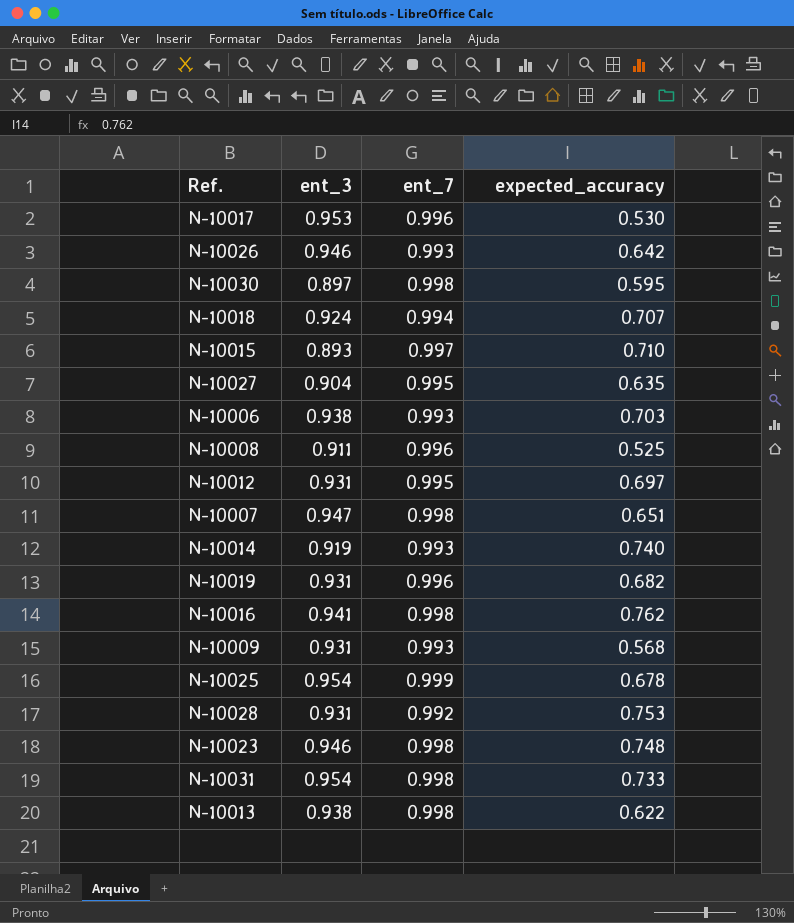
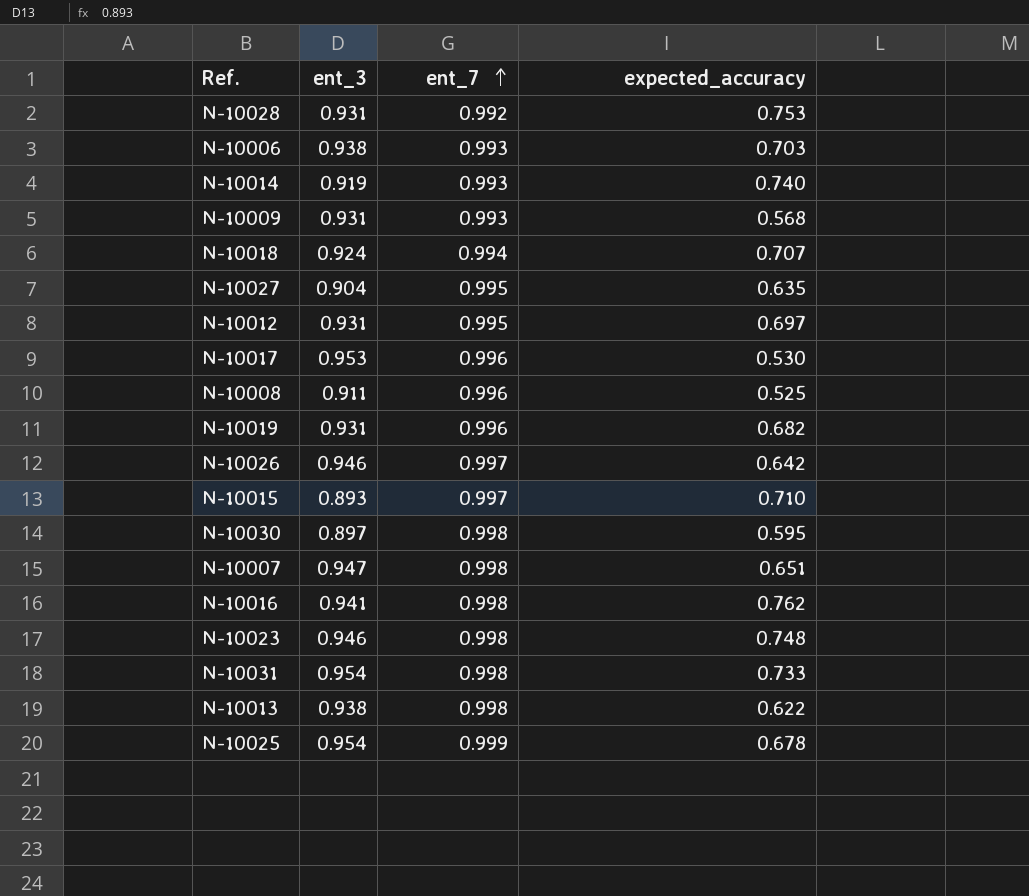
row order: none -> ent_7 ascending
N-10026 | ent_7: 0.993 -> 0.997

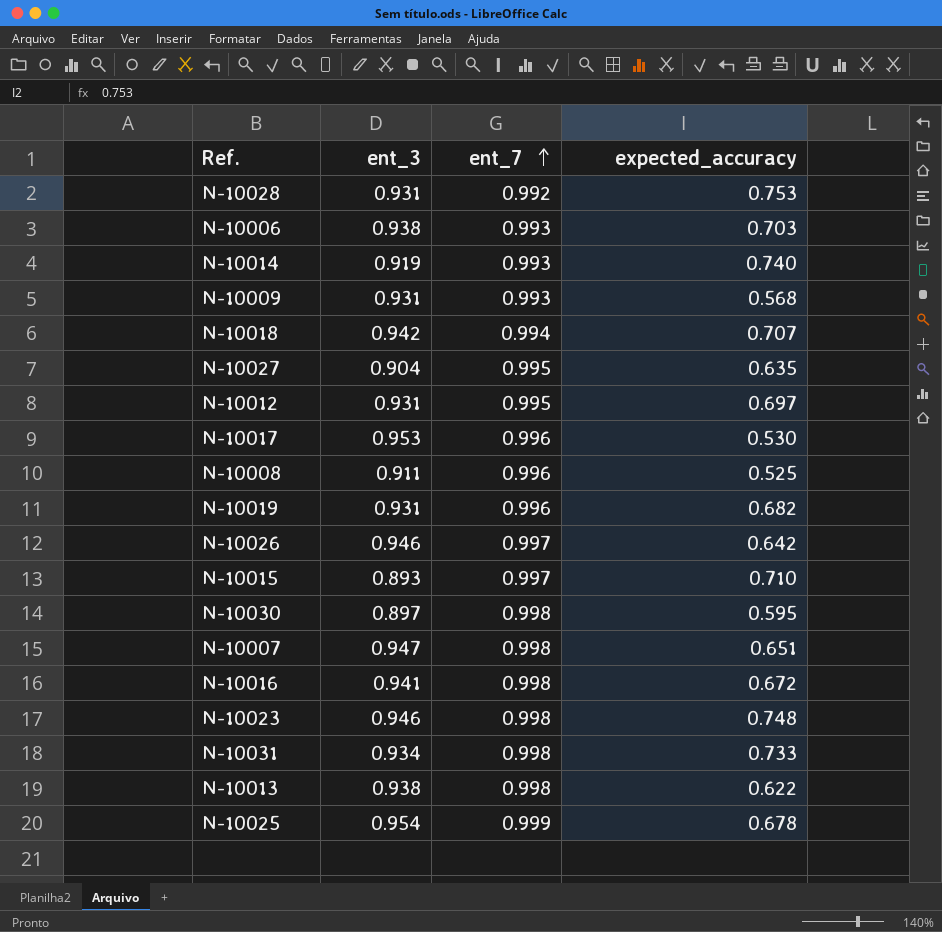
N-10018 | ent_3: 0.924 -> 0.942
N-10016 | expected_accuracy: 0.762 -> 0.672
N-10031 | ent_3: 0.954 -> 0.934

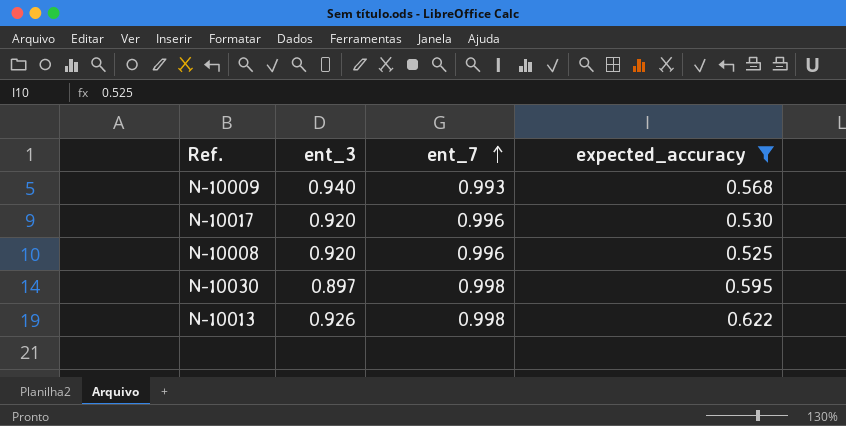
filter: none -> expected_accuracy <= 0.622
N-10009 | ent_3: 0.931 -> 0.940
N-10017 | ent_3: 0.953 -> 0.920
N-10008 | ent_3: 0.911 -> 0.920
N-10013 | ent_3: 0.938 -> 0.926

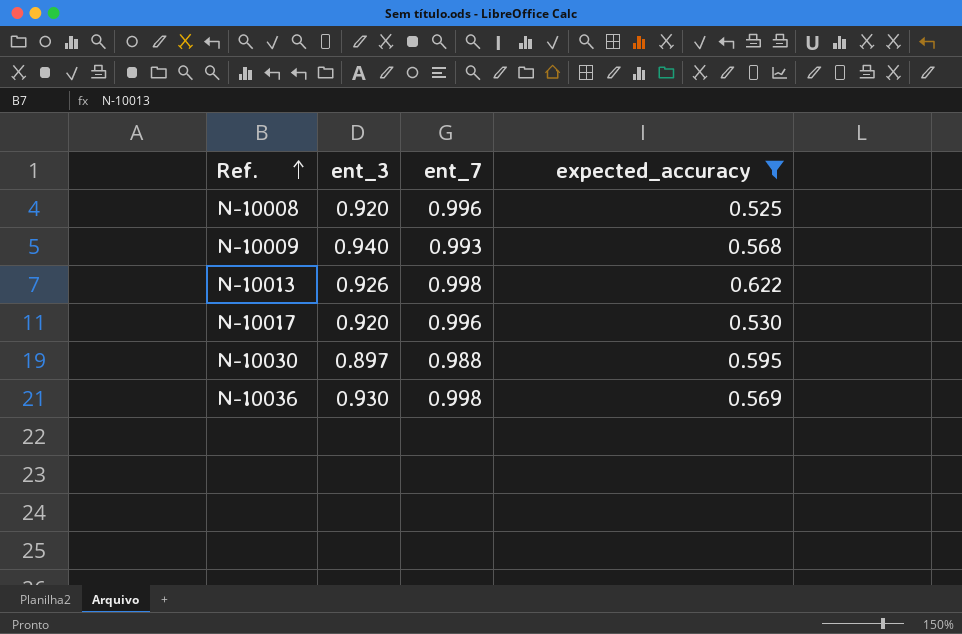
row order: ent_7 ascending -> Ref. ascending
N-10030 | ent_7: 0.998 -> 0.988
row N-10036: none -> 0.930 | 0.998 | 0.569

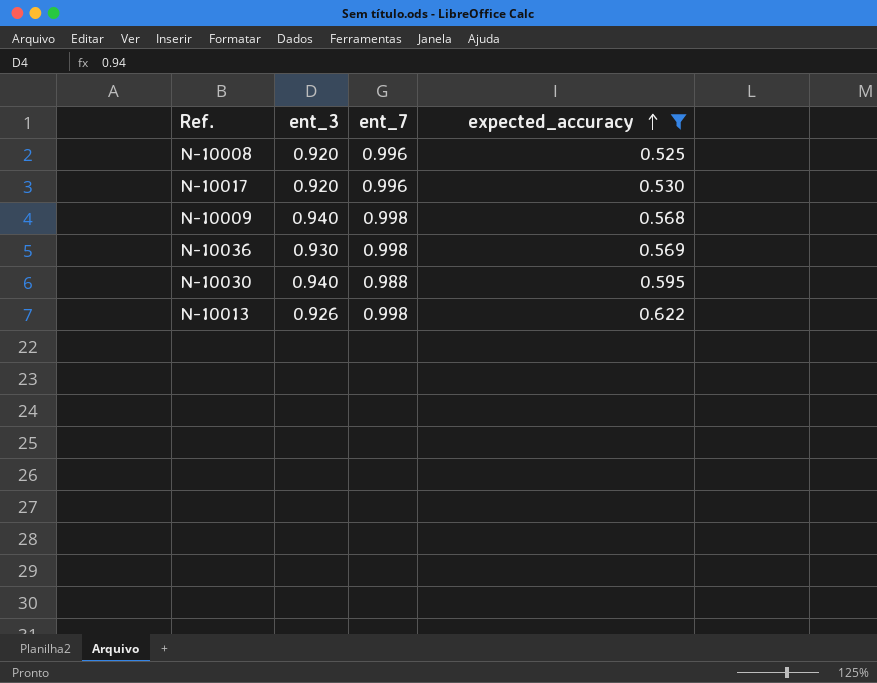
row order: Ref. ascending -> expected_accuracy ascending
N-10009 | ent_7: 0.993 -> 0.998
N-10030 | ent_3: 0.897 -> 0.940

